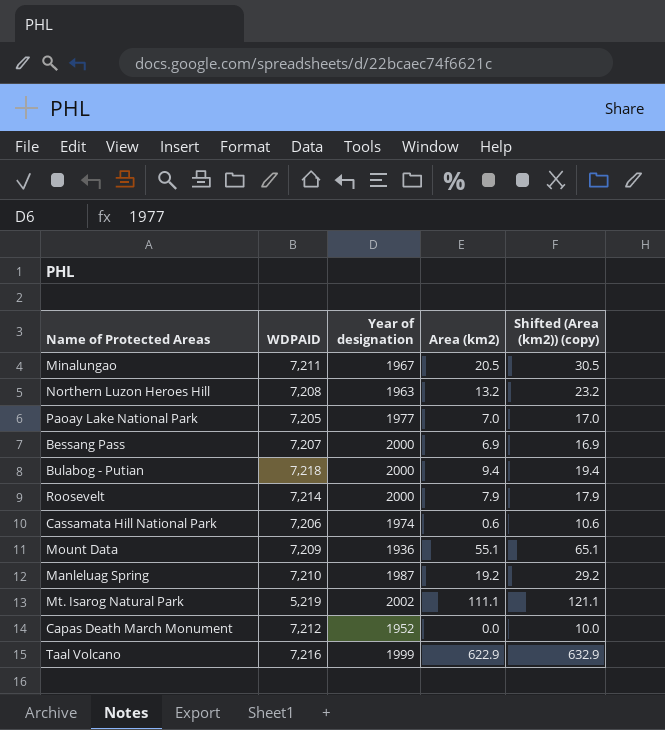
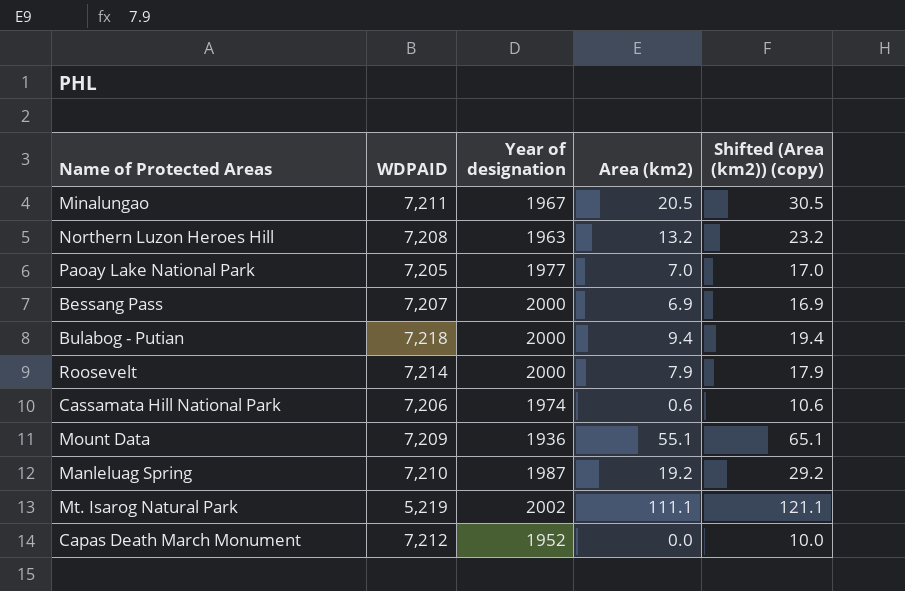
row Taal Volcano: 7,216 | 1999 | 622.9 | 632.9 -> none

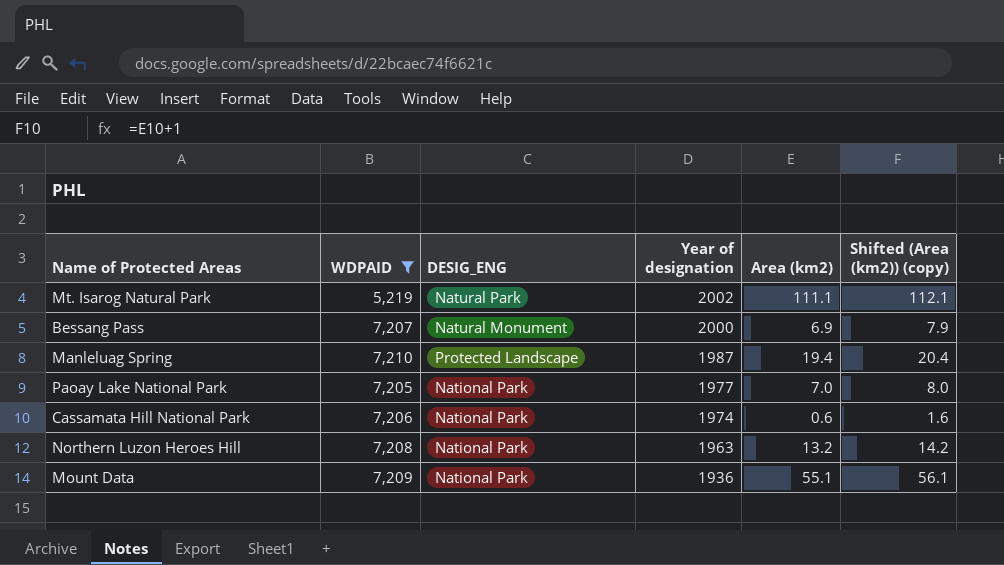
filter: none -> WDPAID <= 7,210
row order: none -> Year of designation descending
column DESIG_ENG | position: none -> 3
column Shifted (Area (km2)) (copy) | formula: [Area (km2)] + 10 -> [Area (km2)] + 1
Manleluag Spring | Area (km2): 19.2 -> 19.4

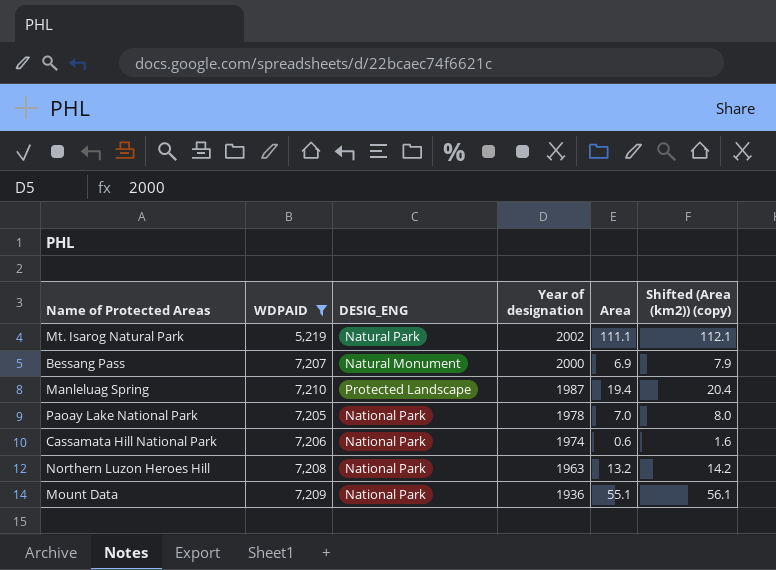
column name: Area (km2) -> Area
Paoay Lake National Park | Year of designation: 1977 -> 1978

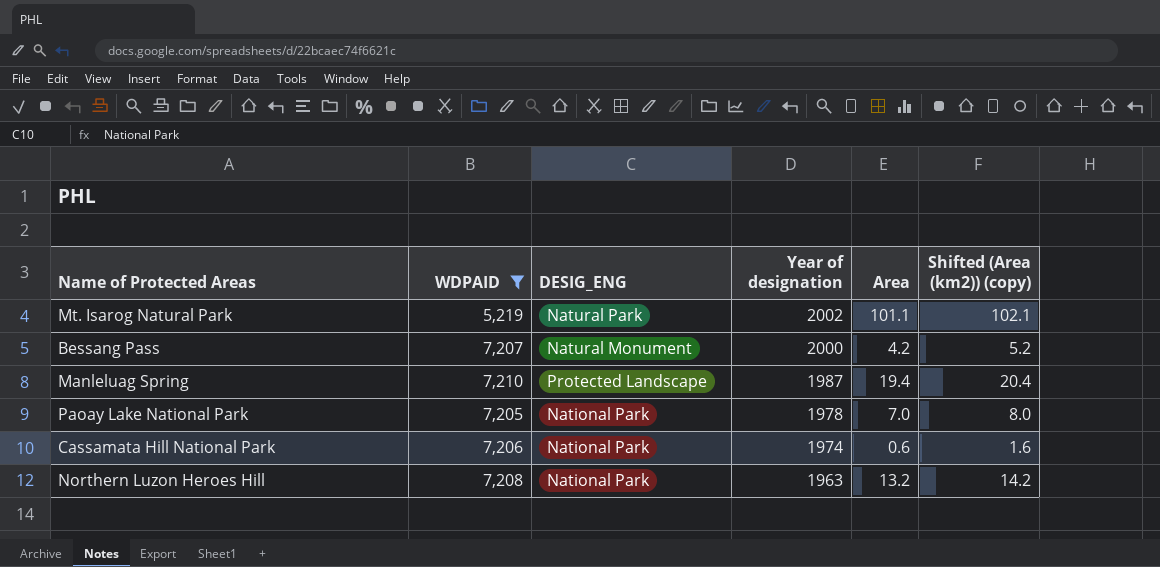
row Mount Data: 7,209 | National Park | 1936 | 55.1 | 56.1 -> none
Mt. Isarog Natural Park | Area: 111.1 -> 101.1
Mt. Isarog Natural Park | Shifted (Area (km2)) (copy): 112.1 -> 102.1
Bessang Pass | Area: 6.9 -> 4.2
Bessang Pass | Shifted (Area (km2)) (copy): 7.9 -> 5.2

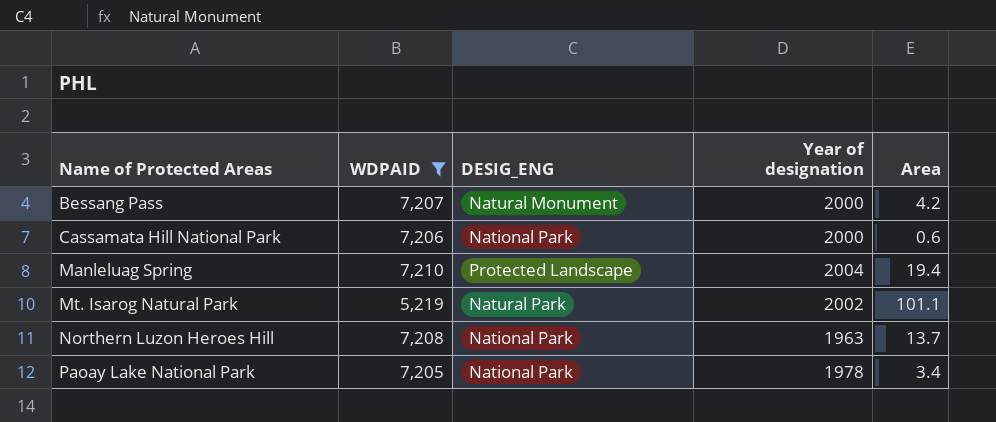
row order: Year of designation descending -> Name of Protected Areas ascending
column Shifted (Area (km2)) (copy) | formula: [Area] + 1 -> none
Cassamata Hill National Park | Year of designation: 1974 -> 2000
Manleluag Spring | Year of designation: 1987 -> 2004
Northern Luzon Heroes Hill | Area: 13.2 -> 13.7
Paoay Lake National Park | Area: 7.0 -> 3.4

